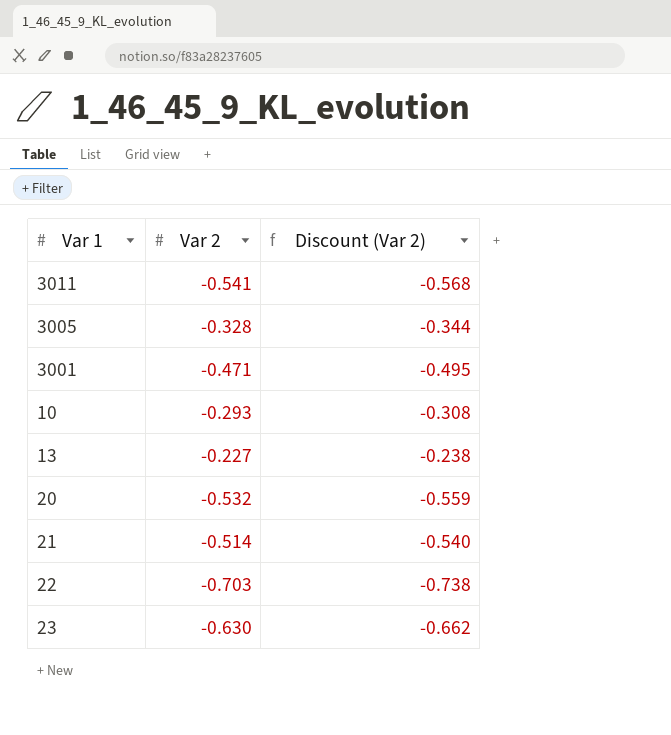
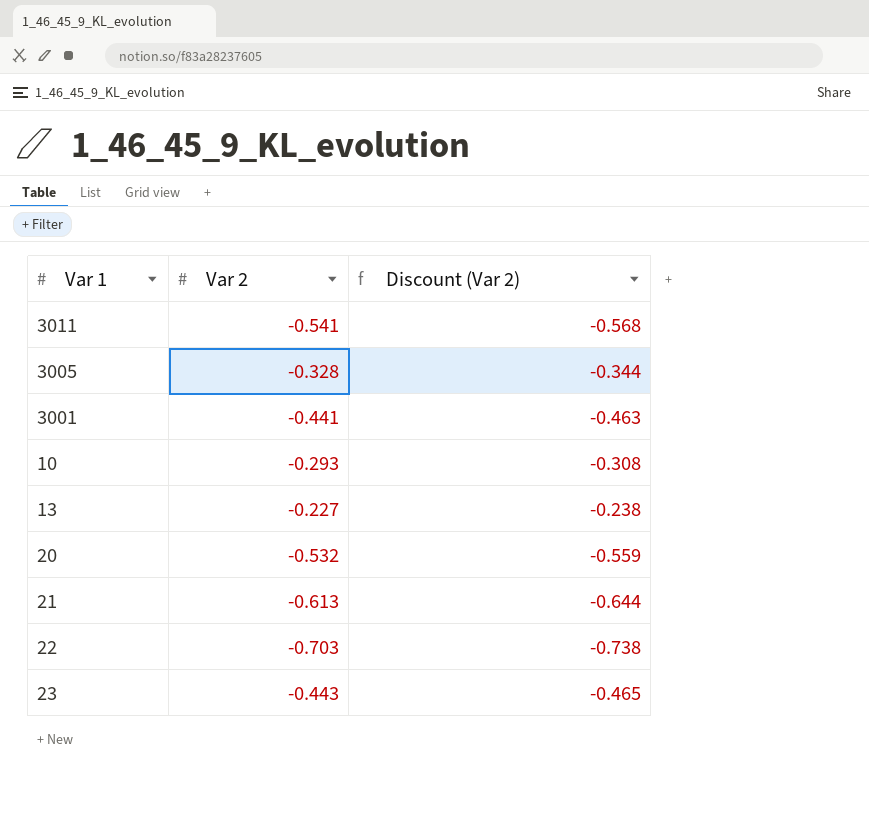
3001 | Var 2: -0.471 -> -0.441
3001 | Discount (Var 2): -0.495 -> -0.463
21 | Var 2: -0.514 -> -0.613
21 | Discount (Var 2): -0.540 -> -0.644
23 | Var 2: -0.630 -> -0.443
23 | Discount (Var 2): -0.662 -> -0.465

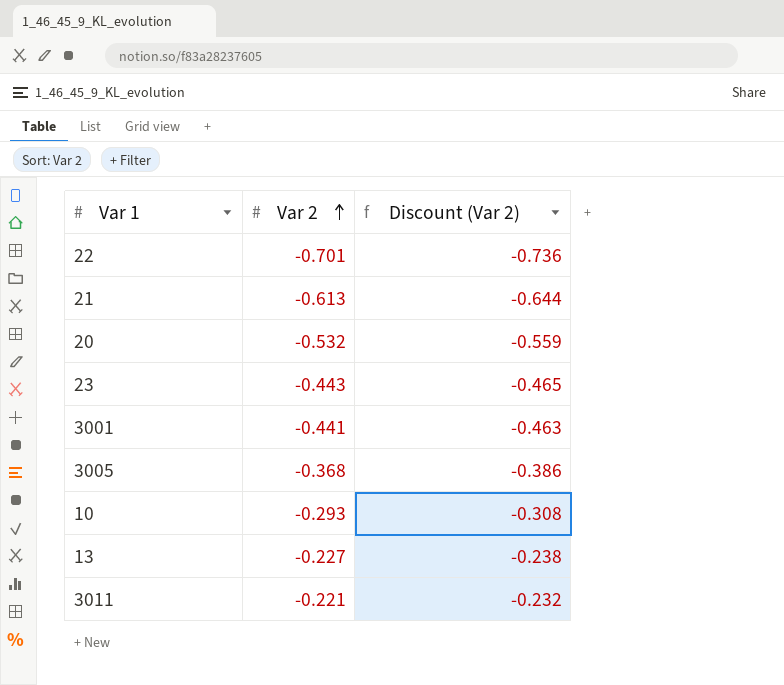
row order: none -> Var 2 ascending
22 | Var 2: -0.703 -> -0.701
22 | Discount (Var 2): -0.738 -> -0.736
3005 | Var 2: -0.328 -> -0.368
3005 | Discount (Var 2): -0.344 -> -0.386
3011 | Var 2: -0.541 -> -0.221
3011 | Discount (Var 2): -0.568 -> -0.232

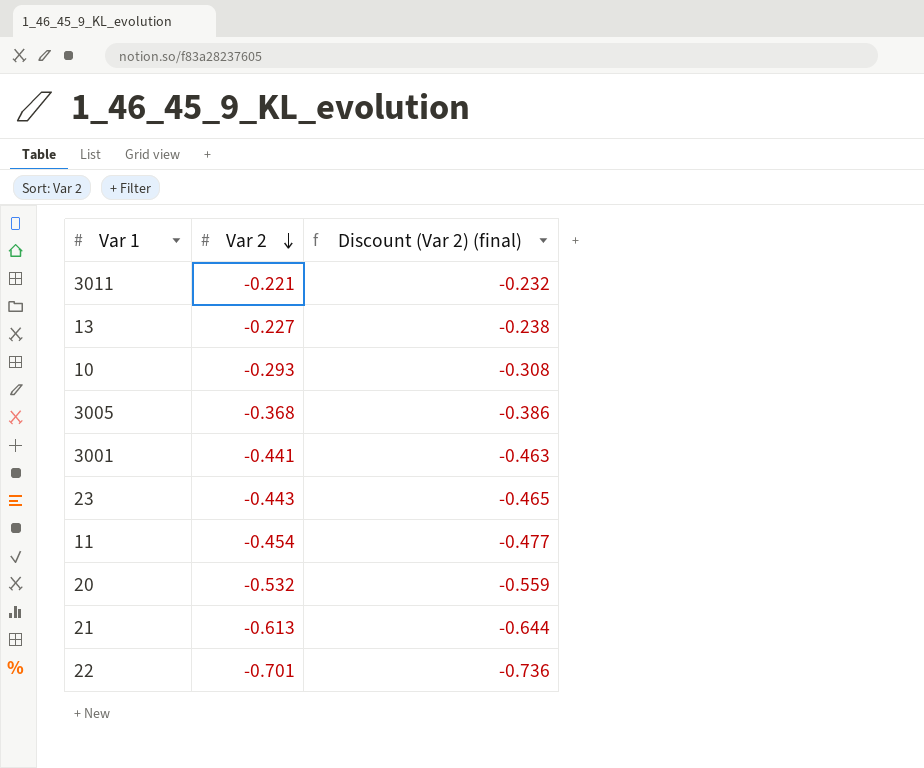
row order: Var 2 ascending -> Var 2 descending
column name: Discount (Var 2) -> Discount (Var 2) (final)
row 11: none -> -0.454 | -0.477

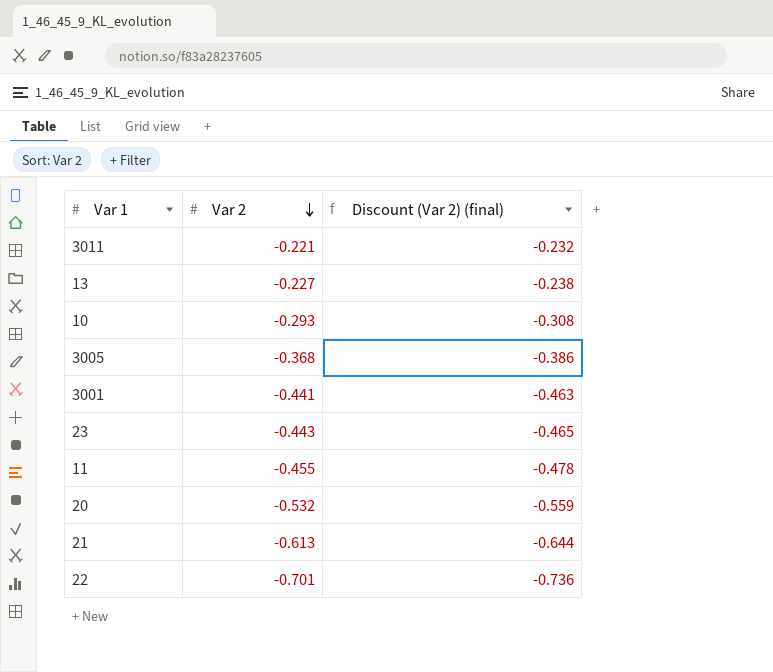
11 | Var 2: -0.454 -> -0.455
11 | Discount (Var 2) (final): -0.477 -> -0.478

